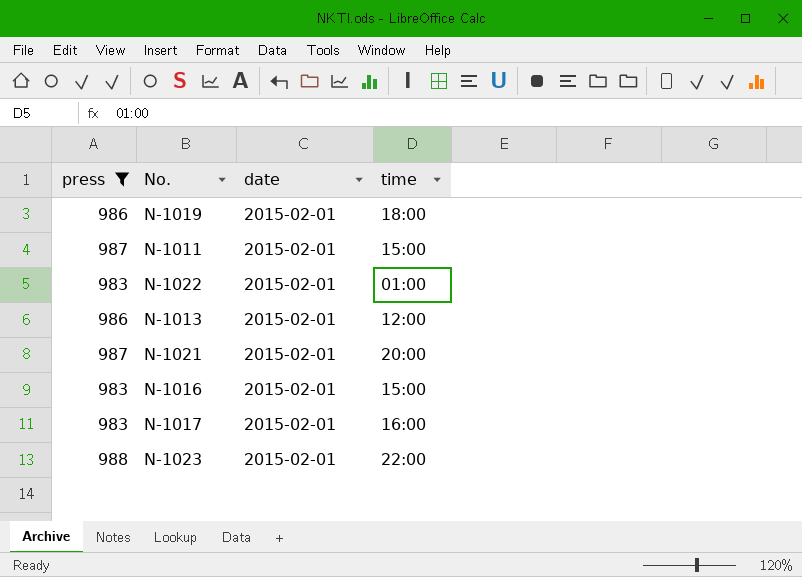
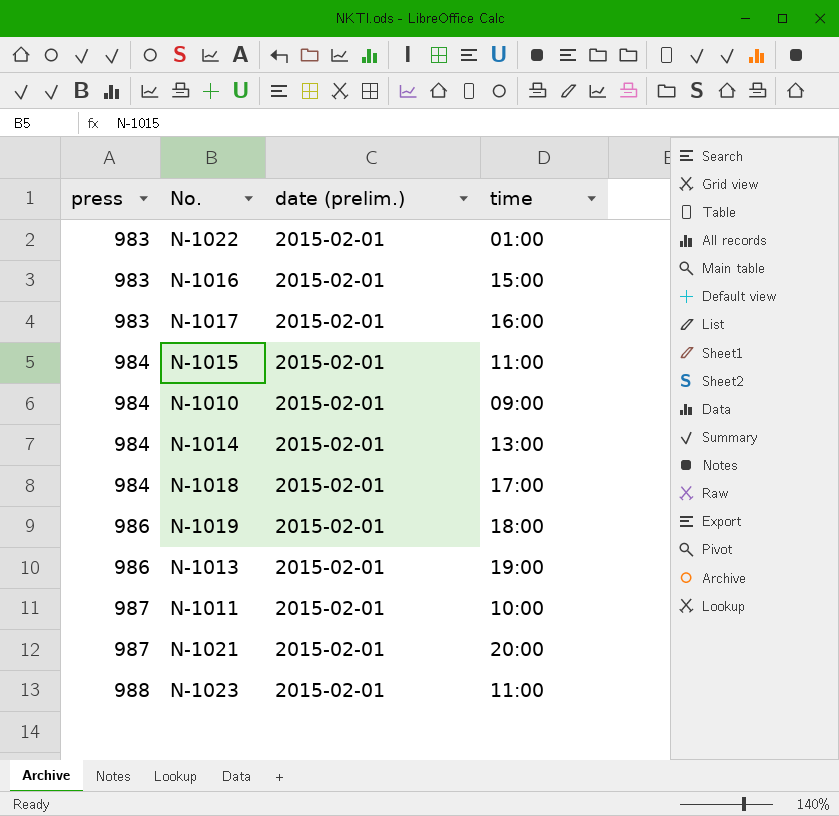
filter: press != 984 -> none
row order: none -> press ascending
column name: date -> date (prelim.)
N-1013 | time: 12:00 -> 19:00
N-1011 | time: 15:00 -> 10:00
N-1023 | time: 22:00 -> 11:00

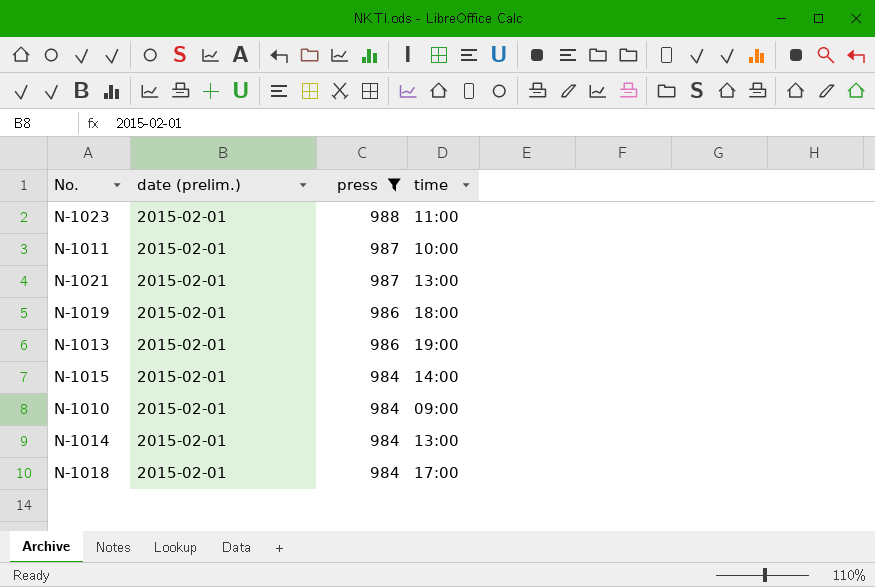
filter: none -> press != 983
row order: press ascending -> press descending
column press | position: 1 -> 3
N-1021 | time: 20:00 -> 13:00
N-1015 | time: 11:00 -> 14:00

